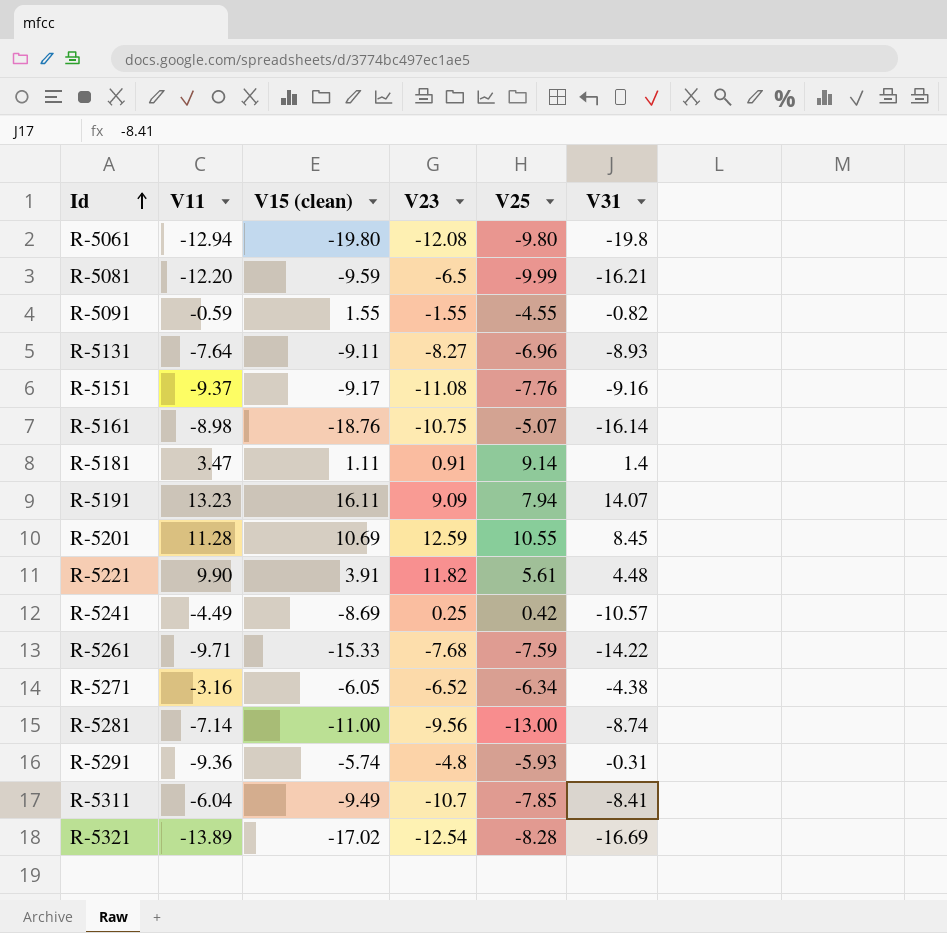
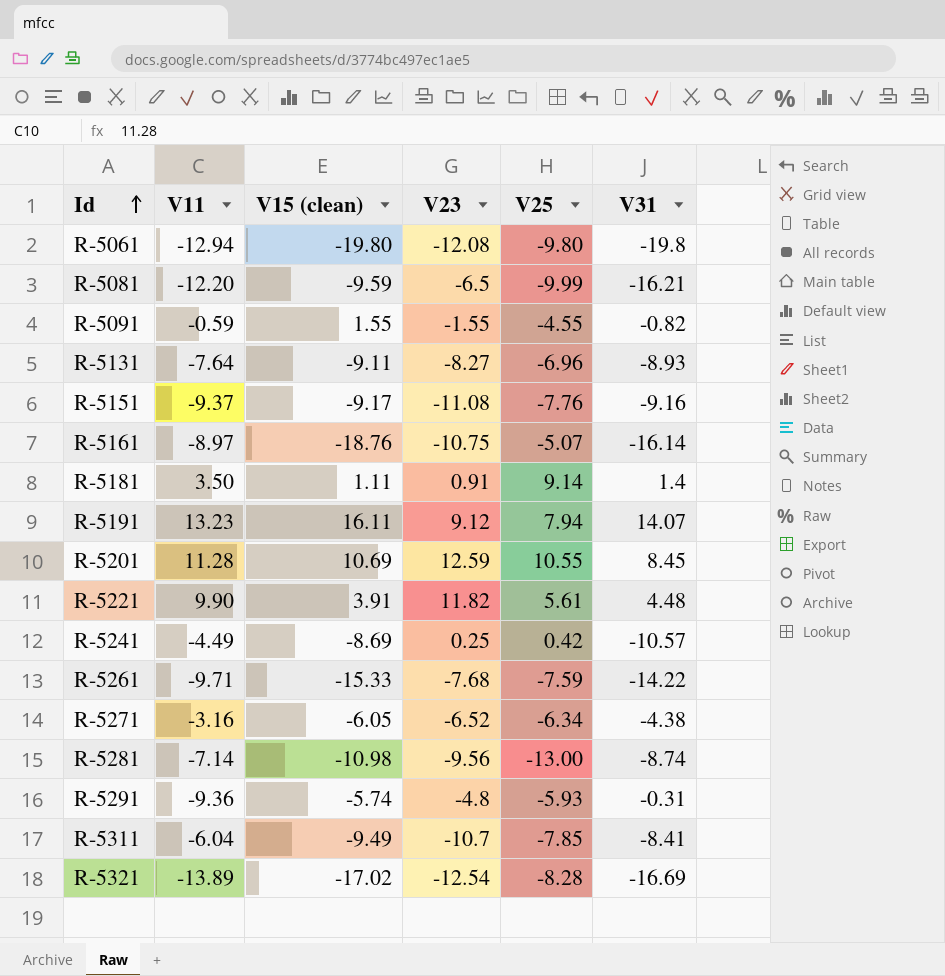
R-5161 | V11: -8.98 -> -8.97
R-5181 | V11: 3.47 -> 3.50
R-5191 | V23: 9.09 -> 9.12
R-5281 | V15 (clean): -11.00 -> -10.98

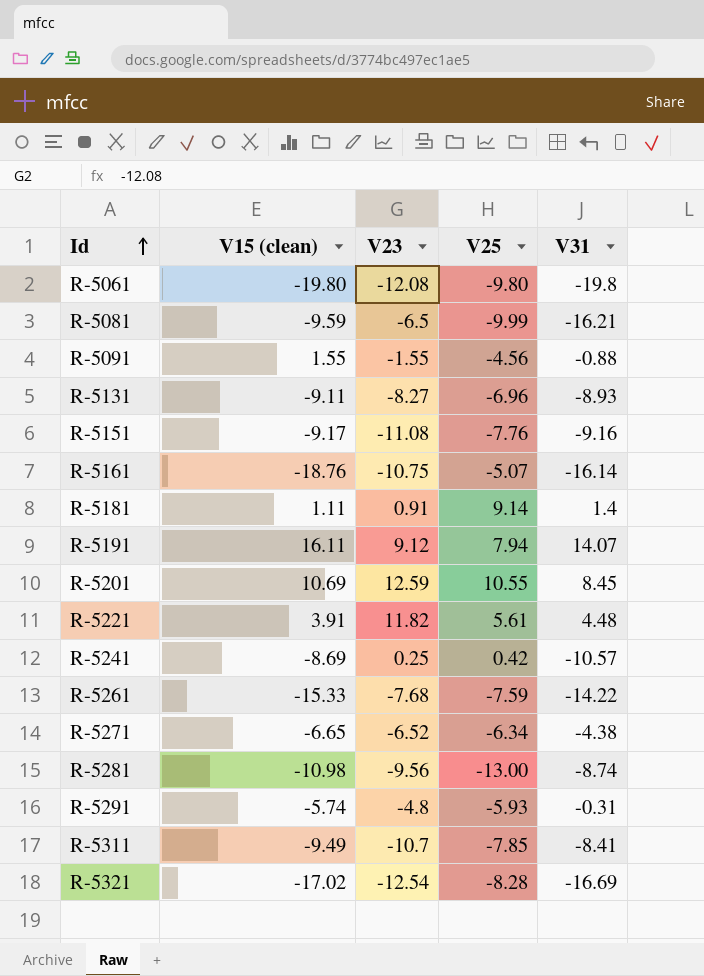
column V11 | position: 2 -> none
R-5091 | V25: -4.55 -> -4.56
R-5091 | V31: -0.82 -> -0.88
R-5271 | V15 (clean): -6.05 -> -6.65

